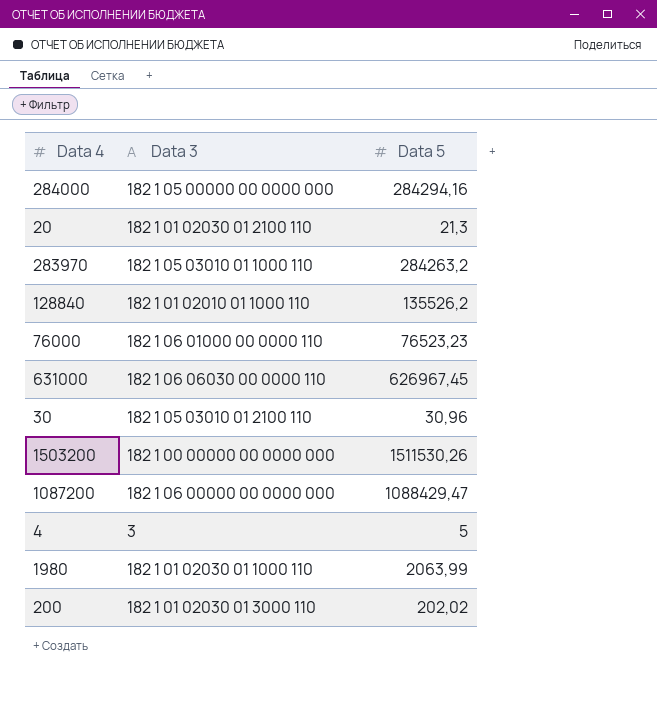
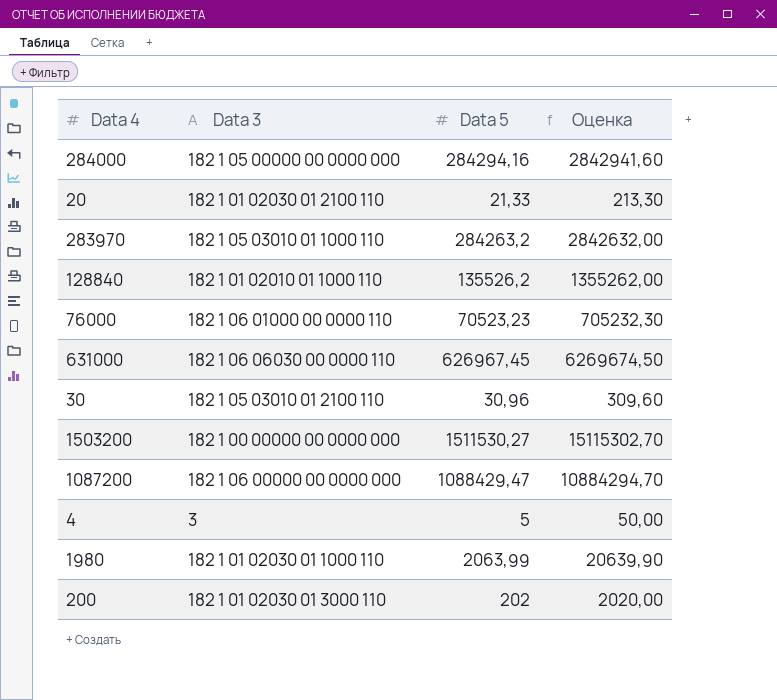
column Оценка | formula: none -> [Data 5] * 10
20 | Data 5: 21,3 -> 21,33
76000 | Data 5: 76523,23 -> 70523,23
1503200 | Data 5: 1511530,26 -> 1511530,27
200 | Data 5: 202,02 -> 202

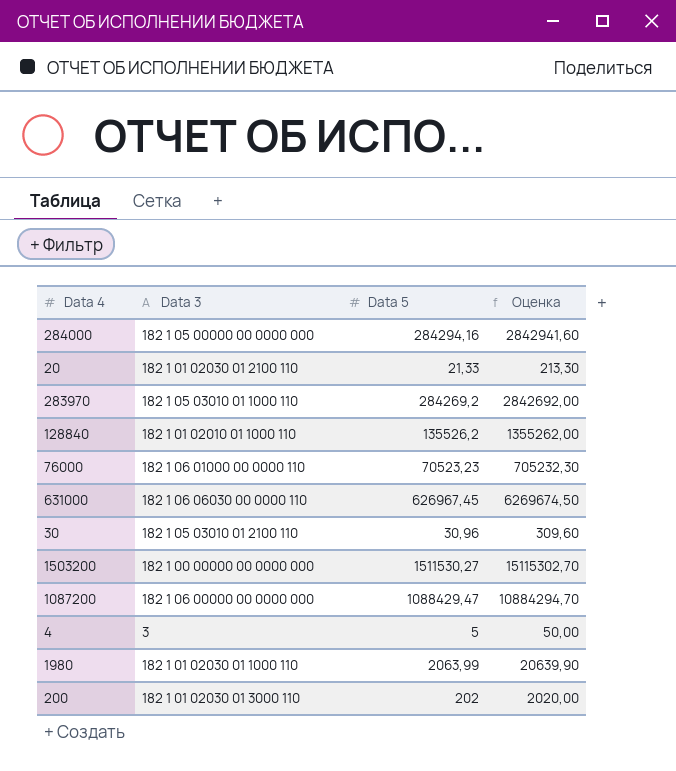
283970 | Data 5: 284263,2 -> 284269,2
283970 | Оценка: 2842632,00 -> 2842692,00

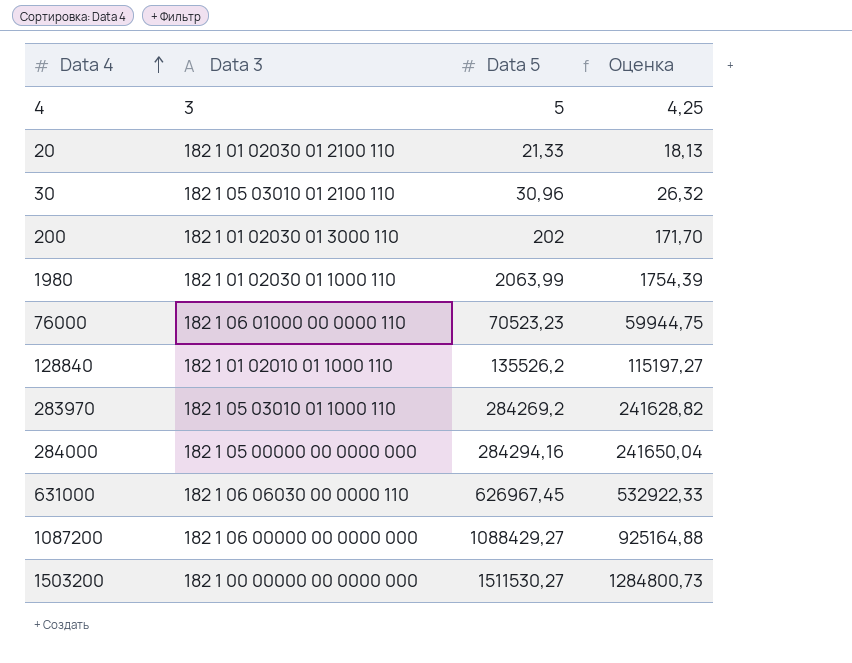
row order: none -> Data 4 ascending
column Оценка | formula: [Data 5] * 10 -> [Data 5] * 0,85
1087200 | Data 5: 1088429,47 -> 1088429,27

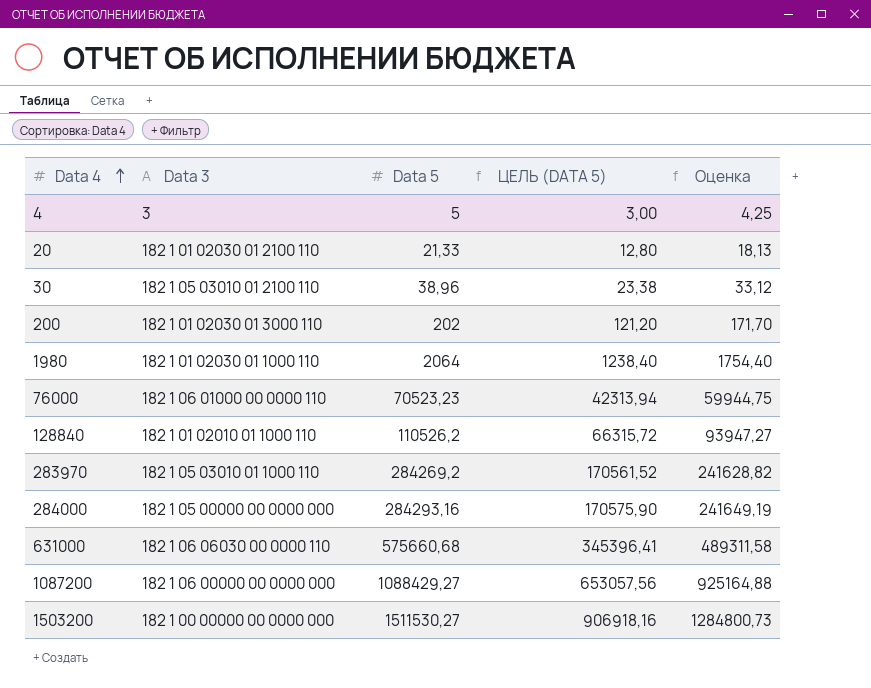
column ЦЕЛЬ (DATA 5) | formula: none -> [Data 5] * 0,6
30 | Data 5: 30,96 -> 38,96
30 | Оценка: 26,32 -> 33,12
1980 | Data 5: 2063,99 -> 2064
1980 | Оценка: 1754,39 -> 1754,40
128840 | Data 5: 135526,2 -> 110526,2
128840 | Оценка: 115197,27 -> 93947,27
284000 | Data 5: 284294,16 -> 284293,16
284000 | Оценка: 241650,04 -> 241649,19
631000 | Data 5: 626967,45 -> 575660,68
631000 | Оценка: 532922,33 -> 489311,58

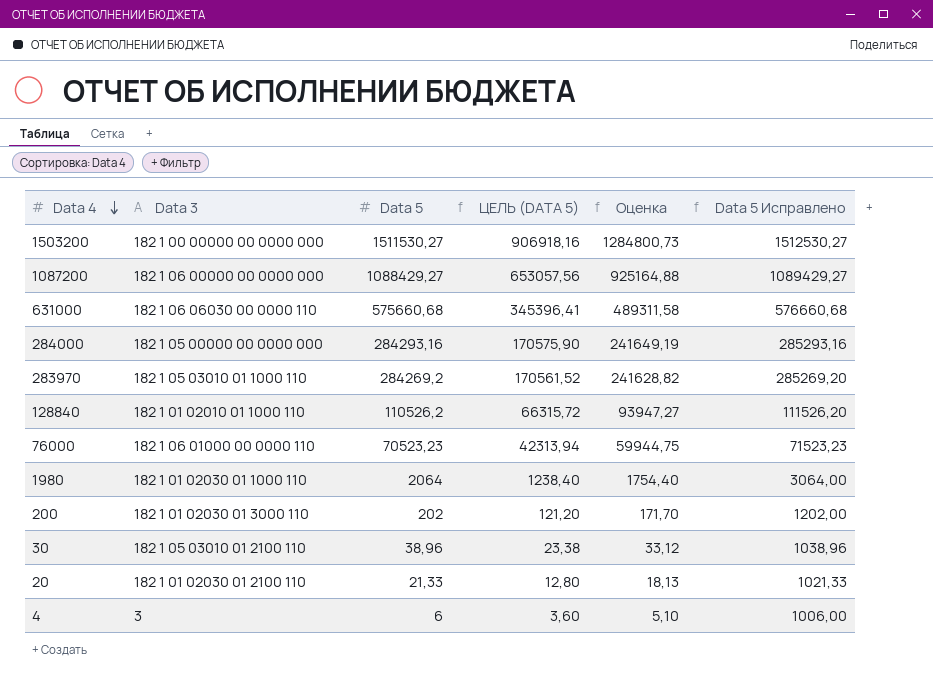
row order: Data 4 ascending -> Data 4 descending
column Data 5 Исправлено | formula: none -> [Data 5] + 1000
4 | Data 5: 5 -> 6
4 | ЦЕЛЬ (DATA 5): 3,00 -> 3,60
4 | Оценка: 4,25 -> 5,10

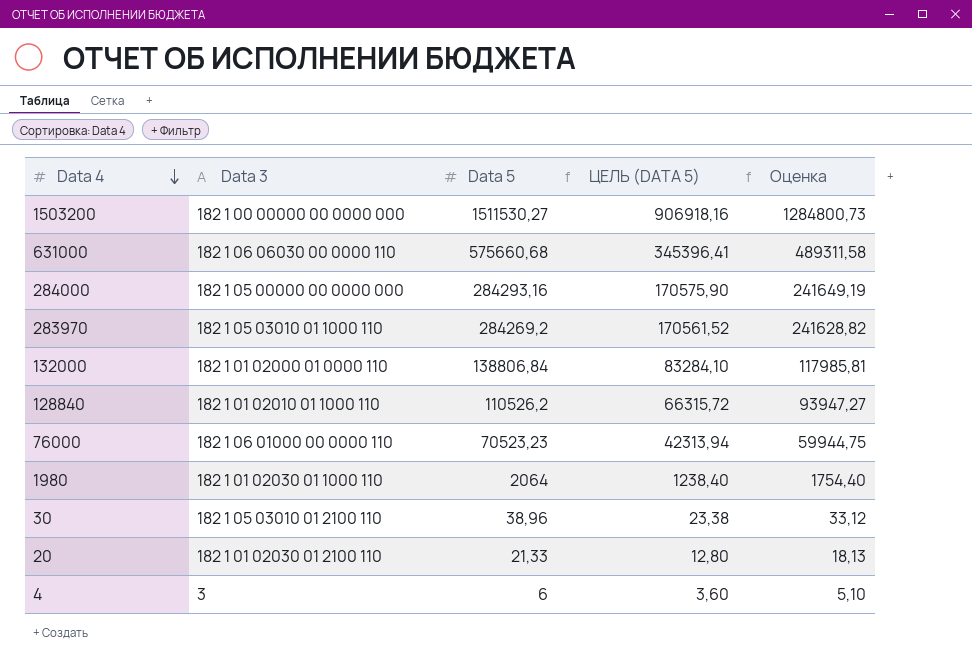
column Data 5 Исправлено | formula: [Data 5] + 1000 -> none
row 1087200: 182 1 06 00000 00 0000 000 | 1088429,27 | 653057,56 | 925164,88 | 1089429,27 -> none
row 200: 182 1 01 02030 01 3000 110 | 202 | 121,20 | 171,70 | 1202,00 -> none
row 132000: none -> 182 1 01 02000 01 0000 110 | 138806,84 | 83284,10 | 117985,81

